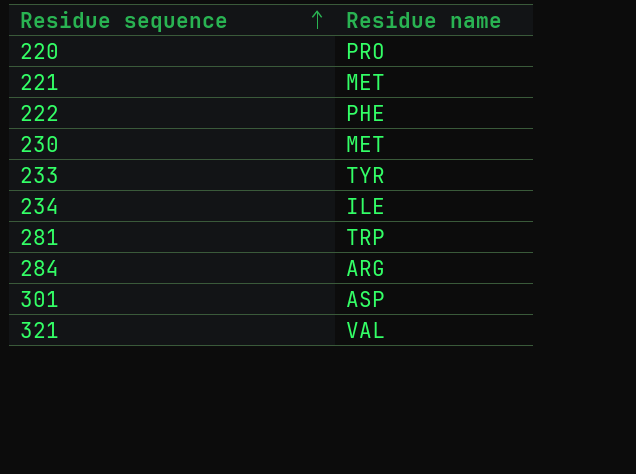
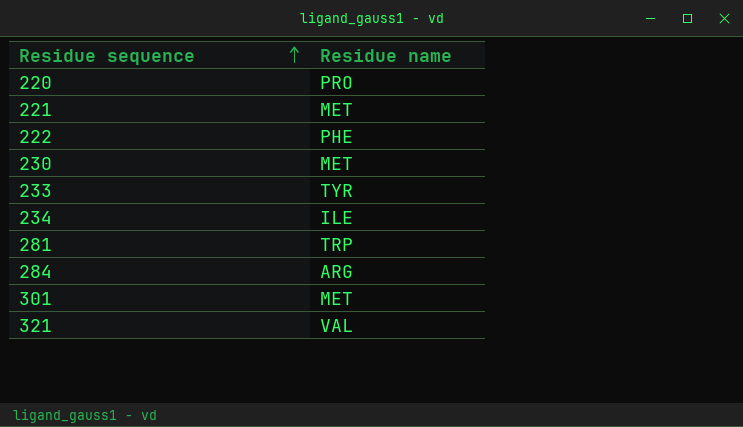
301 | Residue name: ASP -> MET

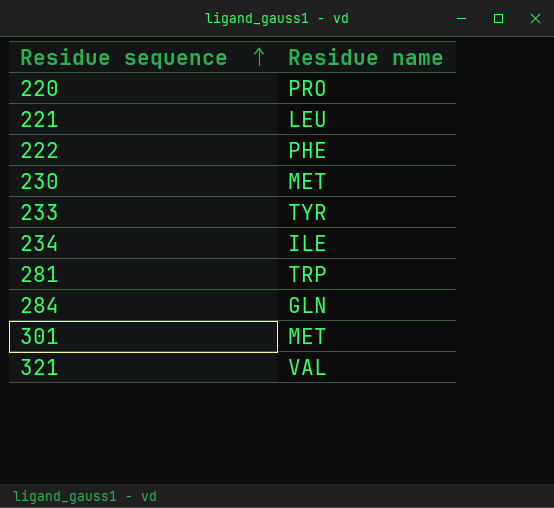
221 | Residue name: MET -> LEU
284 | Residue name: ARG -> GLN

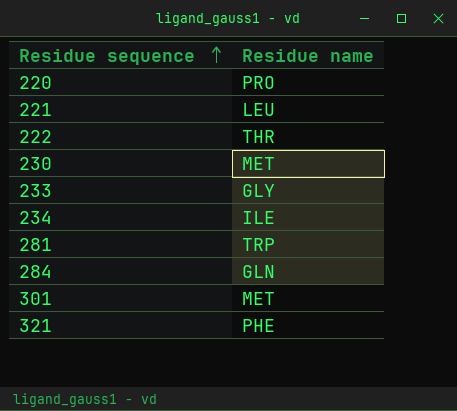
222 | Residue name: PHE -> THR
233 | Residue name: TYR -> GLY
321 | Residue name: VAL -> PHE

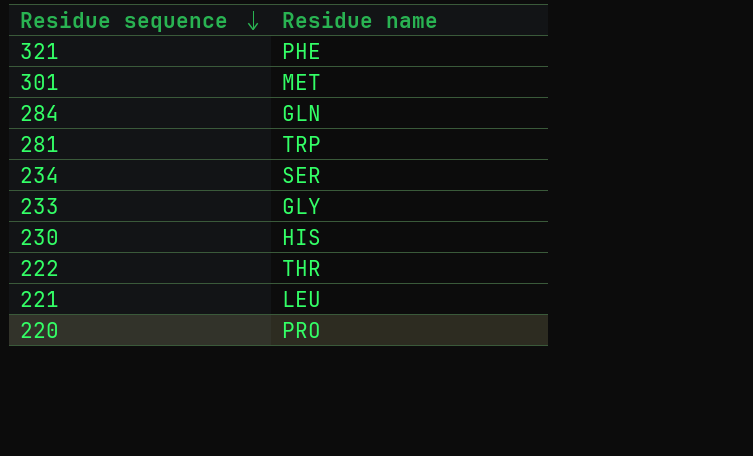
row order: Residue sequence ascending -> Residue sequence descending
234 | Residue name: ILE -> SER
230 | Residue name: MET -> HIS

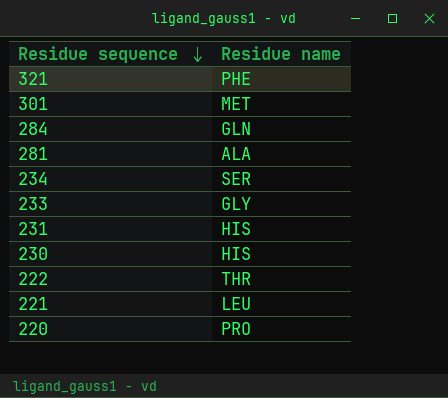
281 | Residue name: TRP -> ALA
row 231: none -> HIS

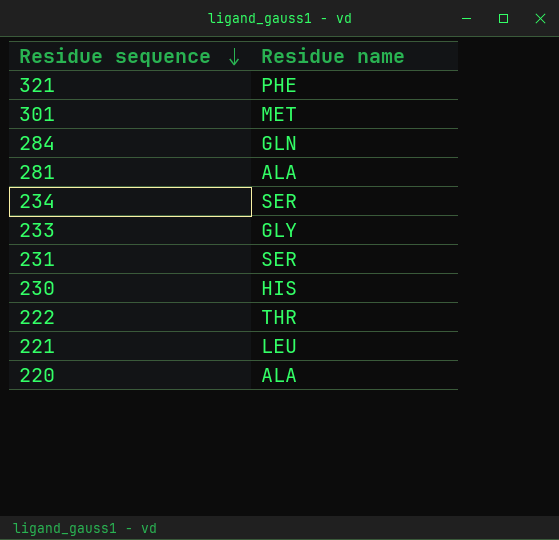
231 | Residue name: HIS -> SER
220 | Residue name: PRO -> ALA

